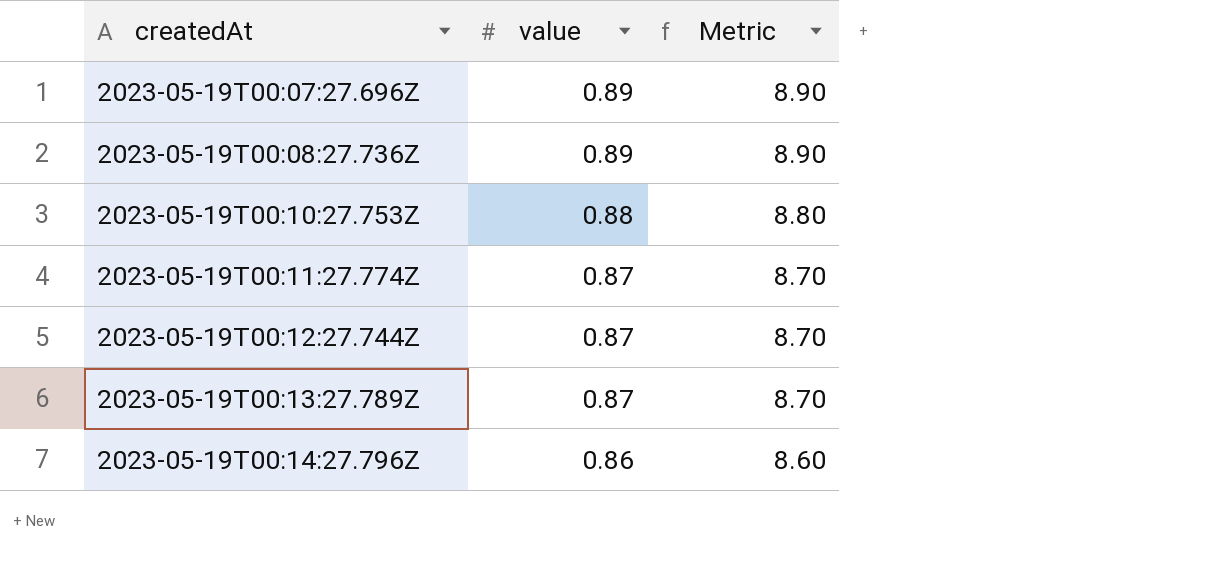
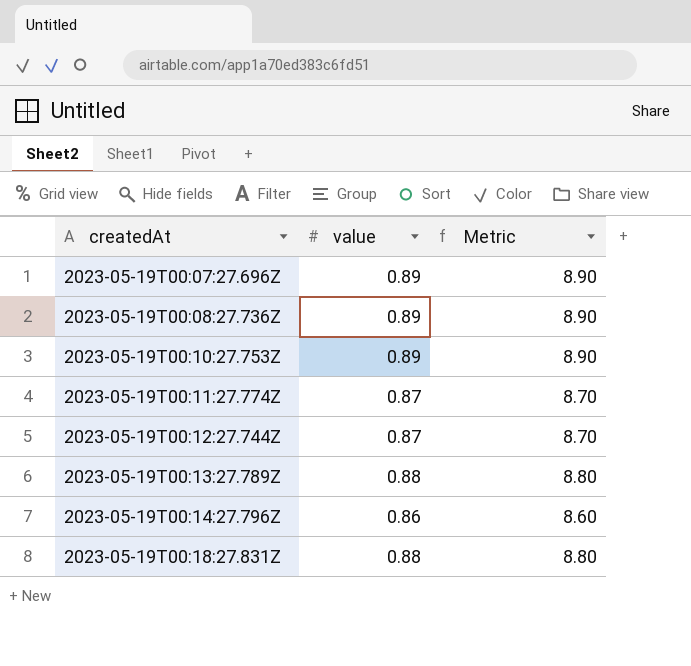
2023-05-19T00:10:27.753Z | value: 0.88 -> 0.89
2023-05-19T00:10:27.753Z | Metric: 8.80 -> 8.90
2023-05-19T00:13:27.789Z | value: 0.87 -> 0.88
2023-05-19T00:13:27.789Z | Metric: 8.70 -> 8.80
row 2023-05-19T00:18:27.831Z: none -> 0.88 | 8.80

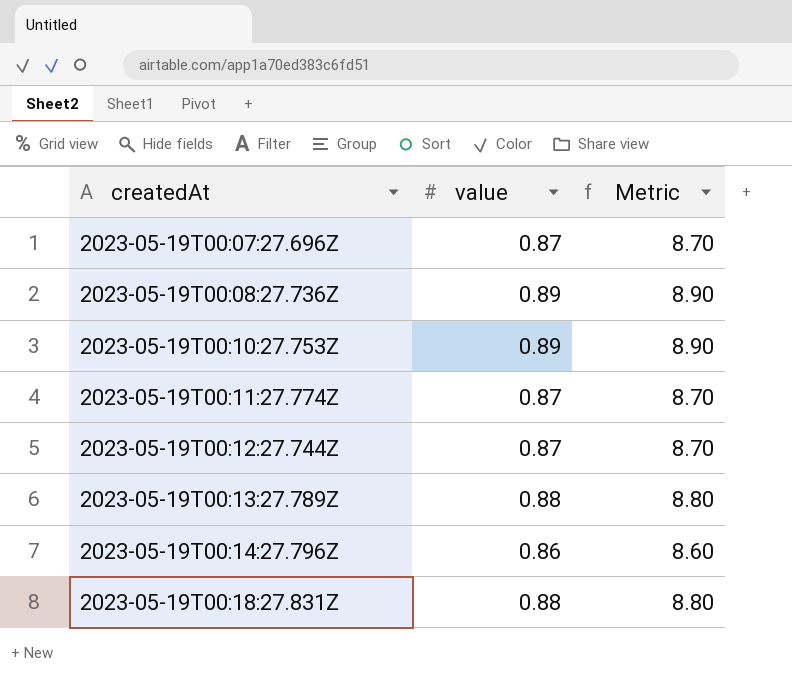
2023-05-19T00:07:27.696Z | value: 0.89 -> 0.87
2023-05-19T00:07:27.696Z | Metric: 8.90 -> 8.70

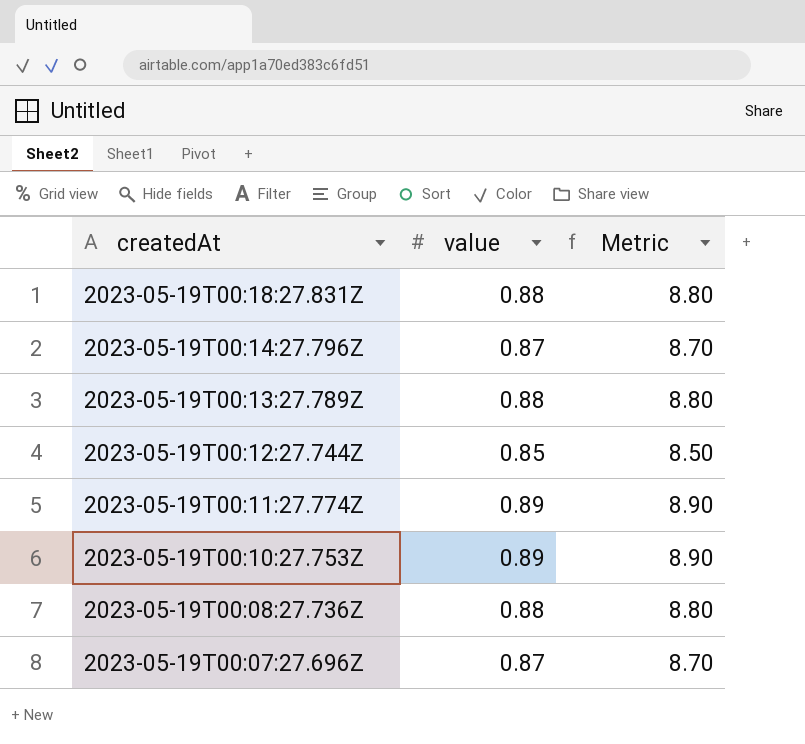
row order: createdAt ascending -> createdAt descending
2023-05-19T00:14:27.796Z | value: 0.86 -> 0.87
2023-05-19T00:14:27.796Z | Metric: 8.60 -> 8.70
2023-05-19T00:12:27.744Z | value: 0.87 -> 0.85
2023-05-19T00:12:27.744Z | Metric: 8.70 -> 8.50
2023-05-19T00:11:27.774Z | value: 0.87 -> 0.89
2023-05-19T00:11:27.774Z | Metric: 8.70 -> 8.90
2023-05-19T00:08:27.736Z | value: 0.89 -> 0.88
2023-05-19T00:08:27.736Z | Metric: 8.90 -> 8.80

